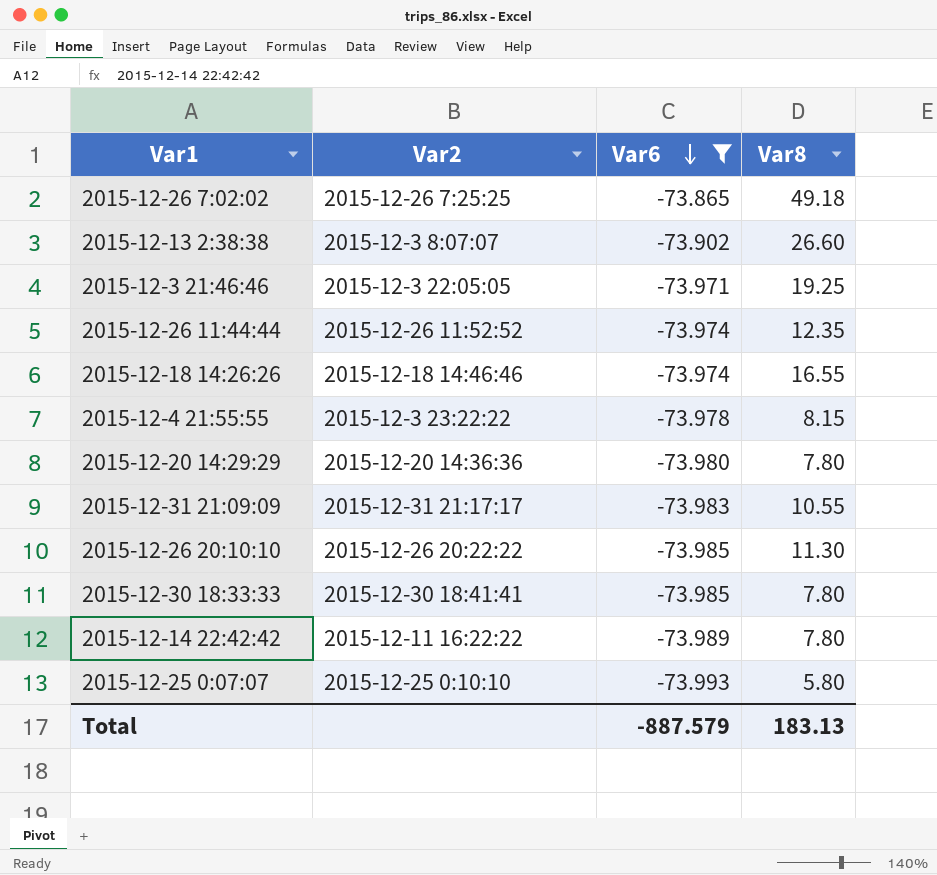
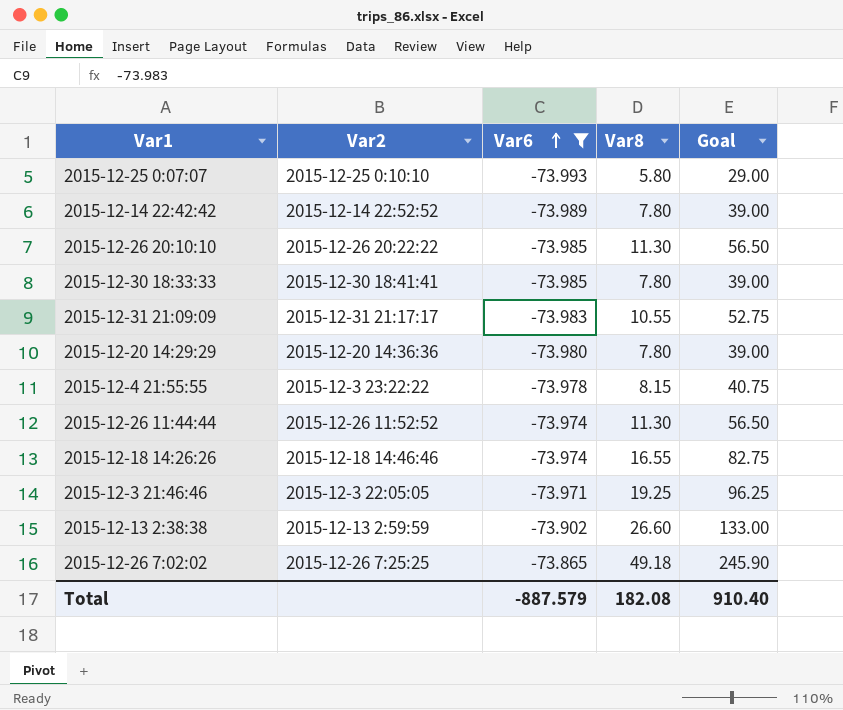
row order: Var6 descending -> Var6 ascending
column Goal | formula: none -> [Var8] * 5
2015-12-14 22:42:42 | Var2: 2015-12-11 16:22:22 -> 2015-12-14 22:52:52
2015-12-26 11:44:44 | Var8: 12.35 -> 11.30
2015-12-13 2:38:38 | Var2: 2015-12-3 8:07:07 -> 2015-12-13 2:59:59
Total | Var8: 183.13 -> 182.08

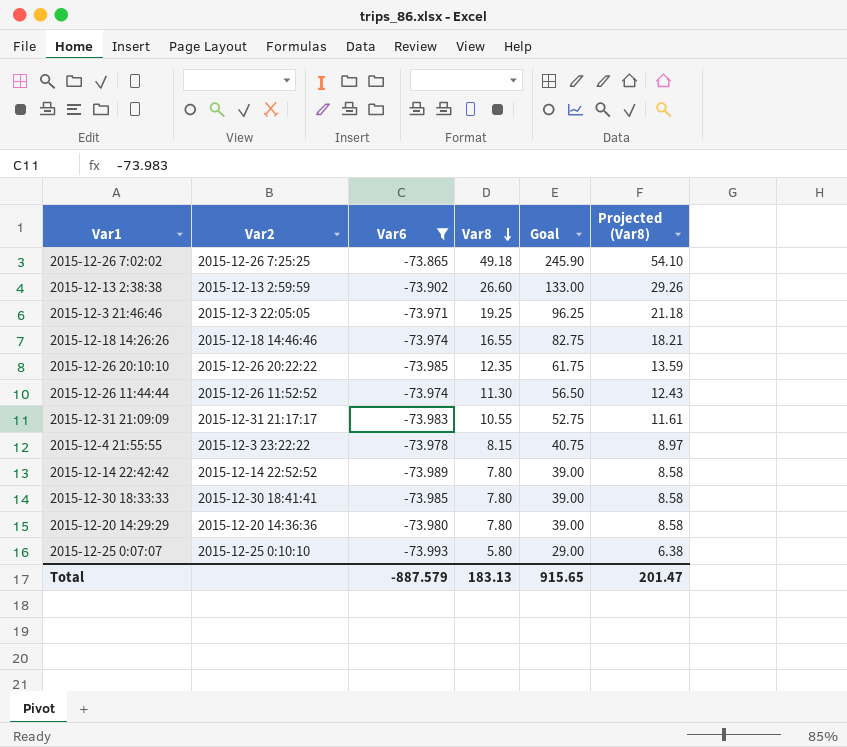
row order: Var6 ascending -> Var8 descending
column Projected (Var8) | formula: none -> [Var8] * 1.1
2015-12-26 20:10:10 | Var8: 11.30 -> 12.35
2015-12-26 20:10:10 | Goal: 56.50 -> 61.75
Total | Var8: 182.08 -> 183.13
Total | Goal: 910.40 -> 915.65

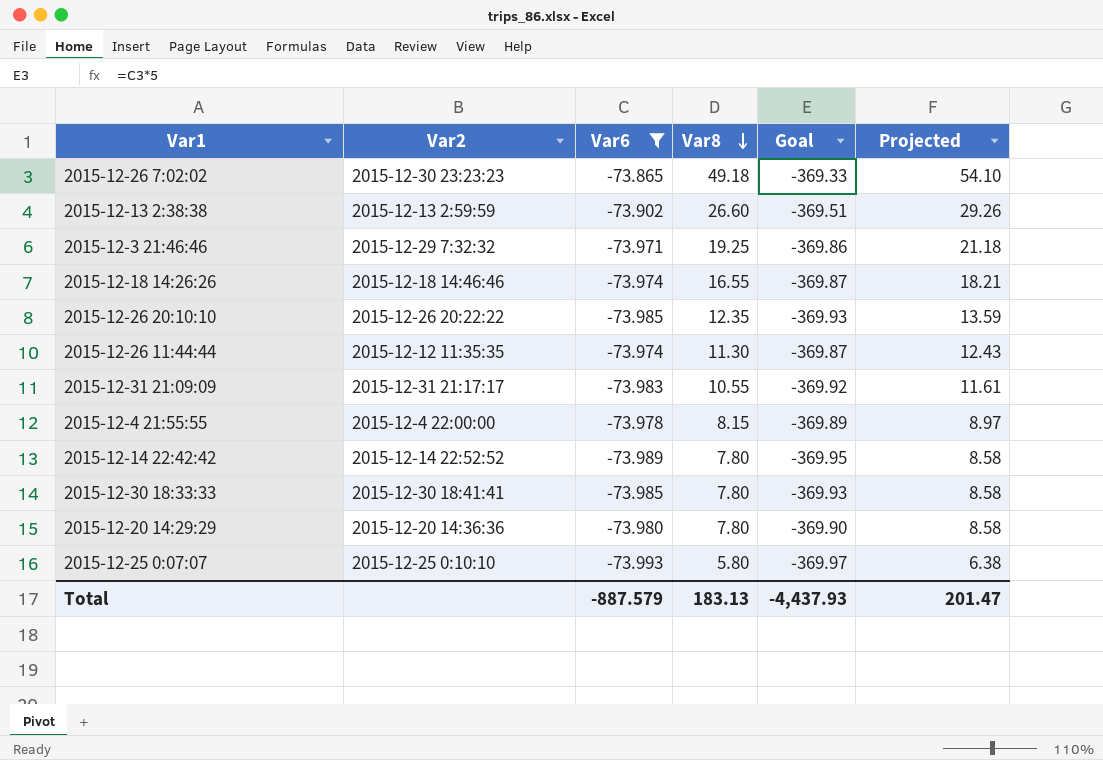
column Goal | formula: [Var8] * 5 -> [Var6] * 5
column name: Projected (Var8) -> Projected
2015-12-26 7:02:02 | Var2: 2015-12-26 7:25:25 -> 2015-12-30 23:23:23
2015-12-3 21:46:46 | Var2: 2015-12-3 22:05:05 -> 2015-12-29 7:32:32
2015-12-26 11:44:44 | Var2: 2015-12-26 11:52:52 -> 2015-12-12 11:35:35
2015-12-4 21:55:55 | Var2: 2015-12-3 23:22:22 -> 2015-12-4 22:00:00
Total | Goal: 915.65 -> -4,437.93

